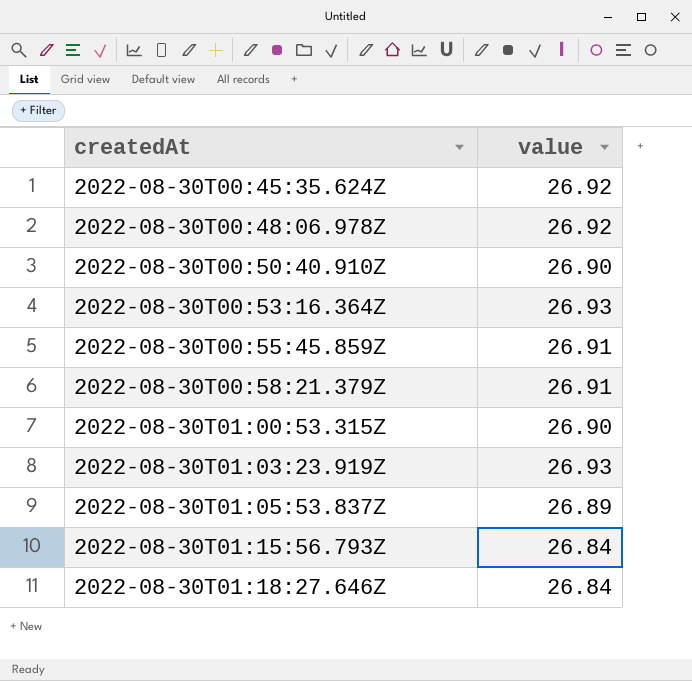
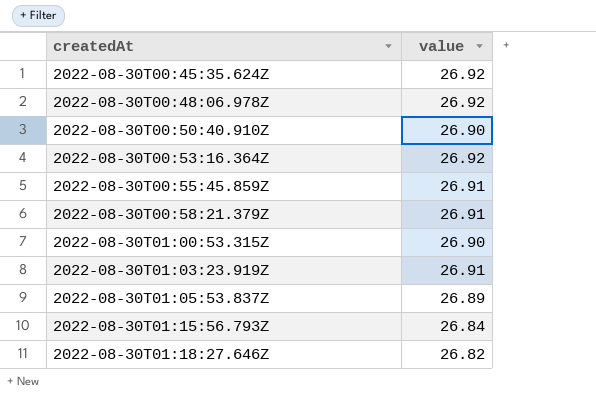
2022-08-30T00:53:16.364Z | value: 26.93 -> 26.92
2022-08-30T01:03:23.919Z | value: 26.93 -> 26.91
2022-08-30T01:18:27.646Z | value: 26.84 -> 26.82

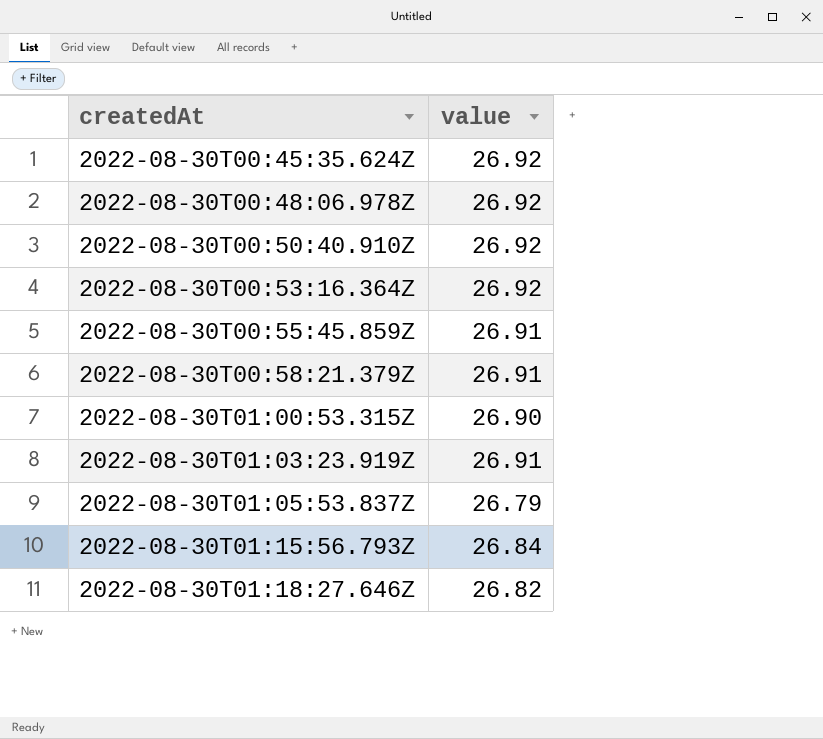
2022-08-30T00:50:40.910Z | value: 26.90 -> 26.92
2022-08-30T01:05:53.837Z | value: 26.89 -> 26.79

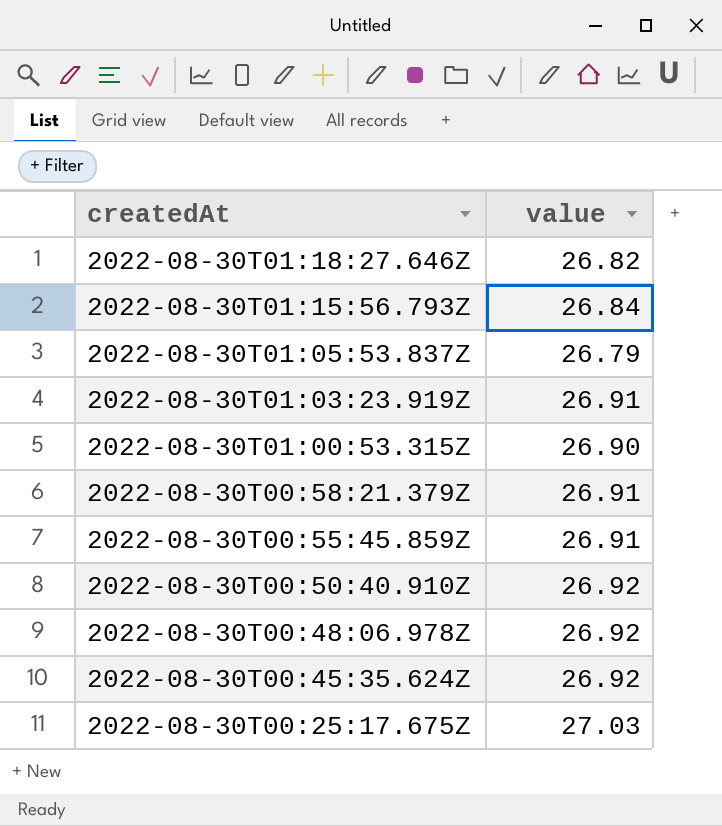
row order: createdAt ascending -> createdAt descending
row 2022-08-30T00:53:16.364Z: 26.92 -> none
row 2022-08-30T00:25:17.675Z: none -> 27.03

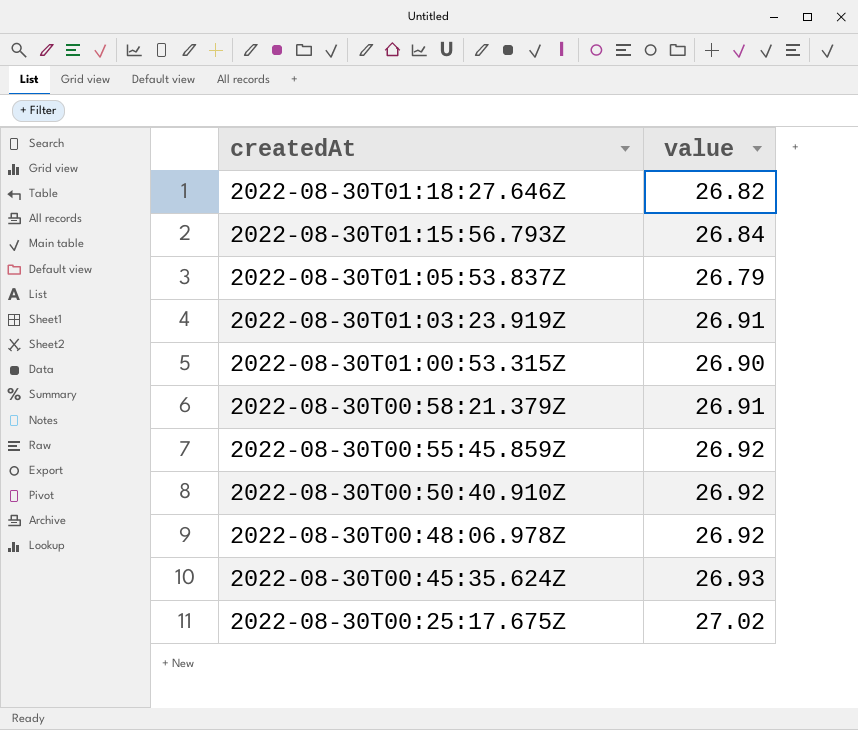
2022-08-30T00:55:45.859Z | value: 26.91 -> 26.92
2022-08-30T00:45:35.624Z | value: 26.92 -> 26.93
2022-08-30T00:25:17.675Z | value: 27.03 -> 27.02

